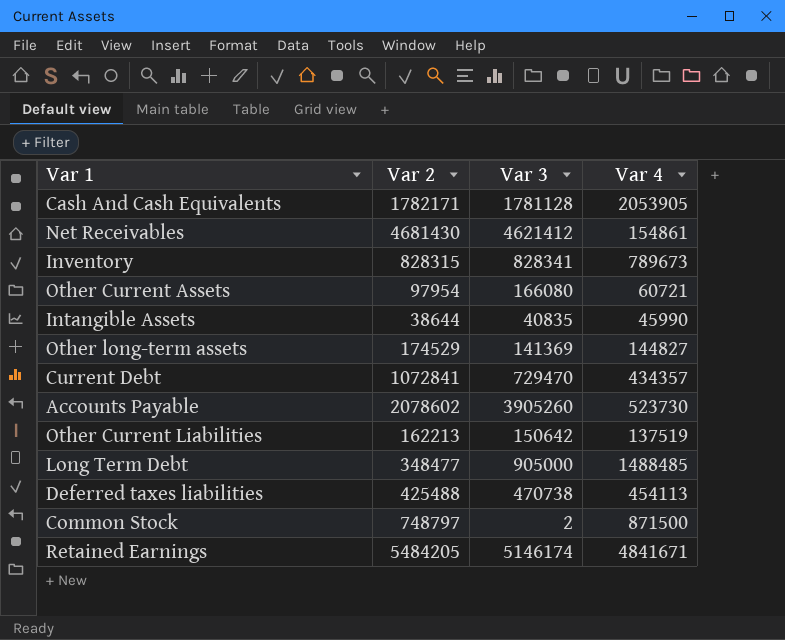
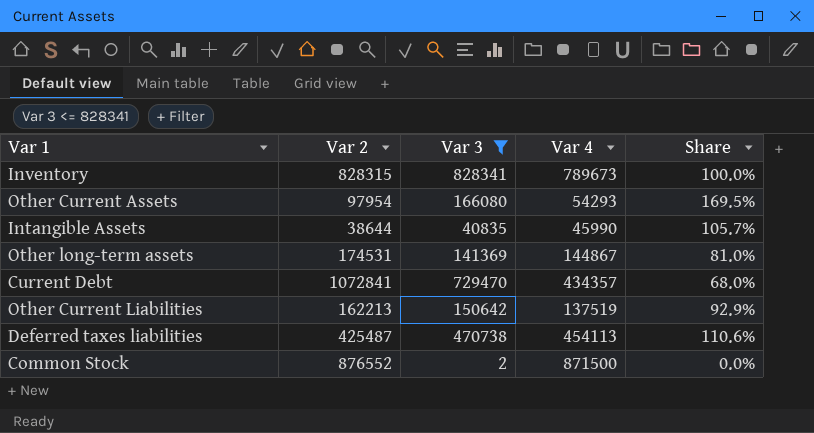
filter: none -> Var 3 <= 828341
column Share | formula: none -> [Var 3] / [Var 2]
Other Current Assets | Var 4: 60721 -> 54293
Other long-term assets | Var 2: 174529 -> 174531
Other long-term assets | Var 4: 144827 -> 144867
Deferred taxes liabilities | Var 2: 425488 -> 425487
Common Stock | Var 2: 748797 -> 876552

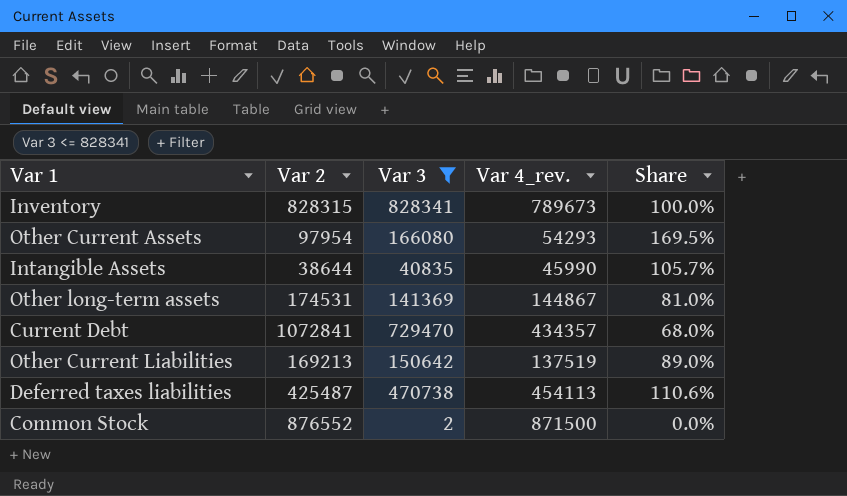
column name: Var 4 -> Var 4_rev.
Other Current Liabilities | Var 2: 162213 -> 169213
Other Current Liabilities | Share: 92.9% -> 89.0%

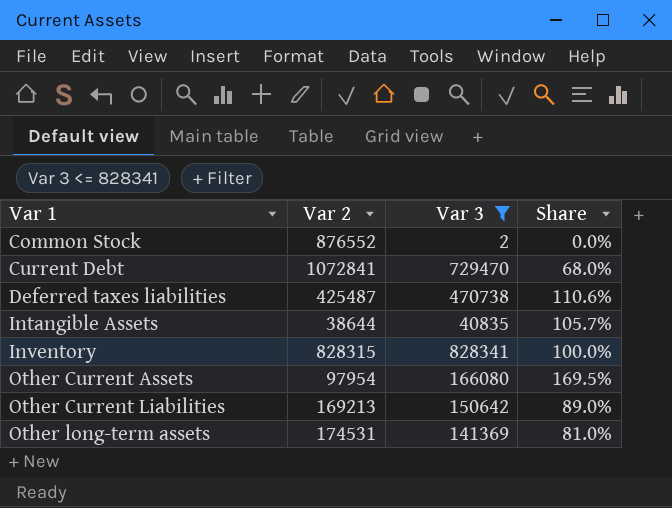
row order: none -> Var 1 ascending
column Var 4_rev. | position: 4 -> none

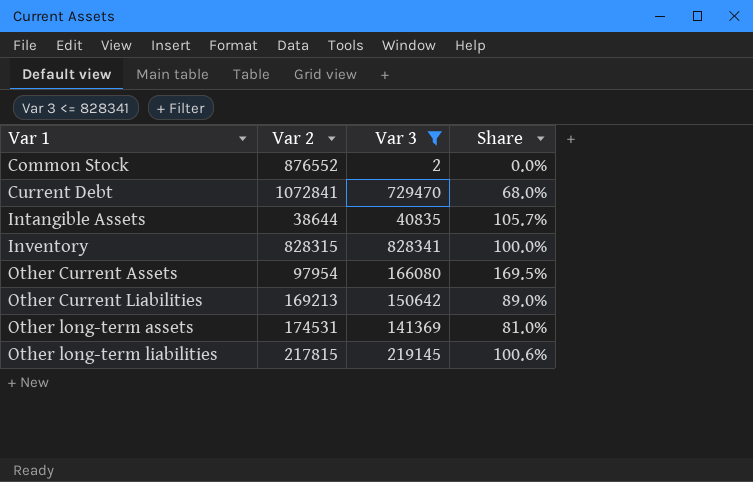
row Deferred taxes liabilities: 425487 | 470738 | 110.6% -> none
row Other long-term liabilities: none -> 217815 | 219145 | 100.6%

